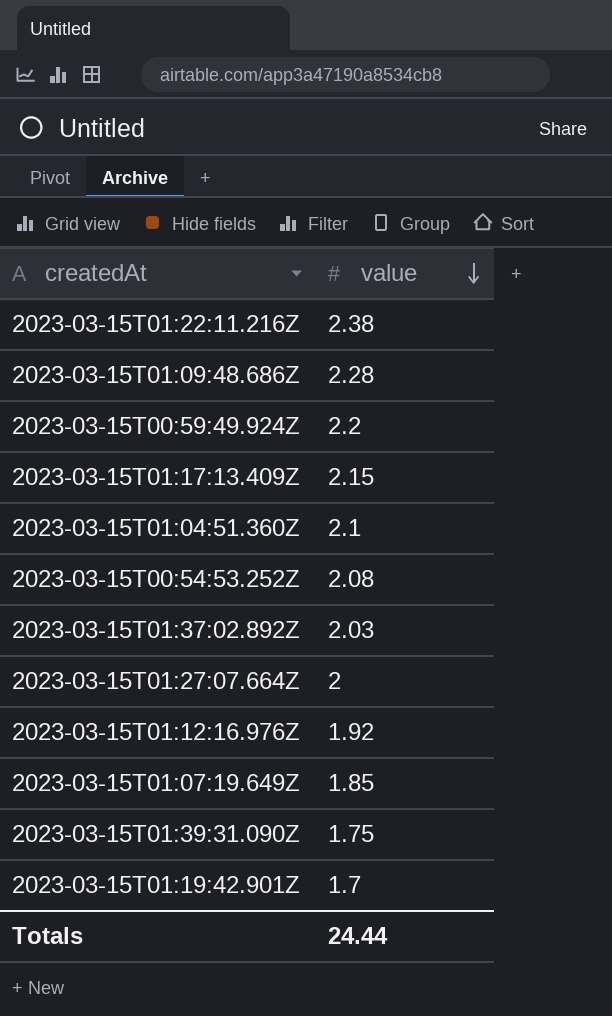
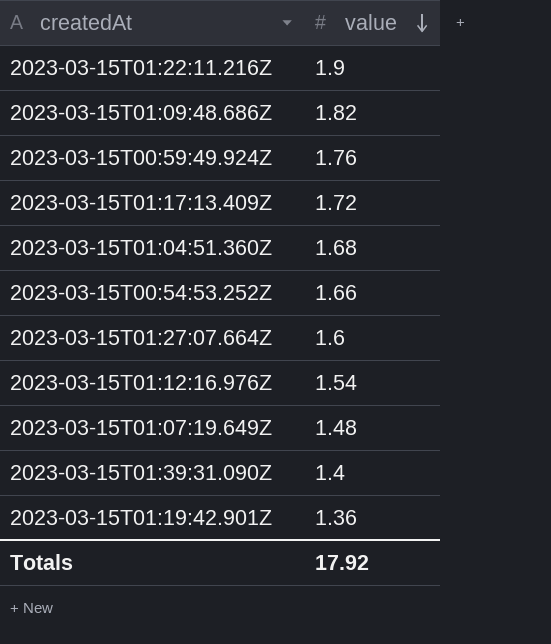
row 2023-03-15T01:37:02.892Z: 2.03 -> none
2023-03-15T01:22:11.216Z | value: 2.38 -> 1.9
2023-03-15T01:09:48.686Z | value: 2.28 -> 1.82
2023-03-15T00:59:49.924Z | value: 2.2 -> 1.76
2023-03-15T01:17:13.409Z | value: 2.15 -> 1.72
2023-03-15T01:04:51.360Z | value: 2.1 -> 1.68
2023-03-15T00:54:53.252Z | value: 2.08 -> 1.66
2023-03-15T01:27:07.664Z | value: 2 -> 1.6
2023-03-15T01:12:16.976Z | value: 1.92 -> 1.54
2023-03-15T01:07:19.649Z | value: 1.85 -> 1.48
2023-03-15T01:39:31.090Z | value: 1.75 -> 1.4
2023-03-15T01:19:42.901Z | value: 1.7 -> 1.36
Totals | value: 24.44 -> 17.92

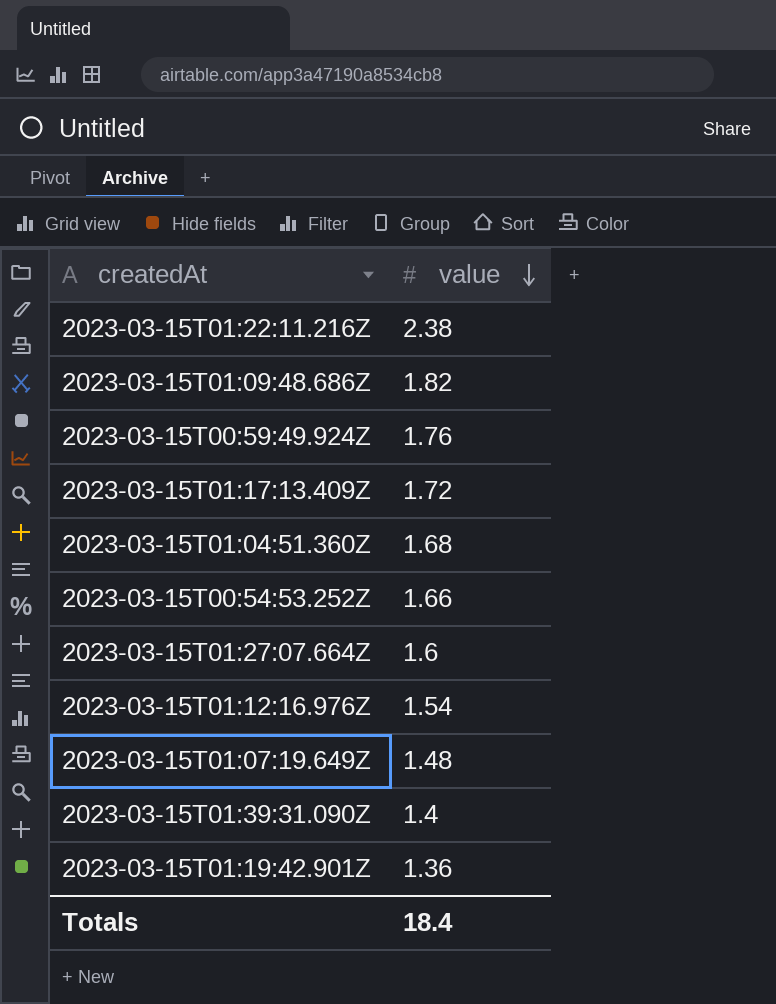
2023-03-15T01:22:11.216Z | value: 1.9 -> 2.38
Totals | value: 17.92 -> 18.4

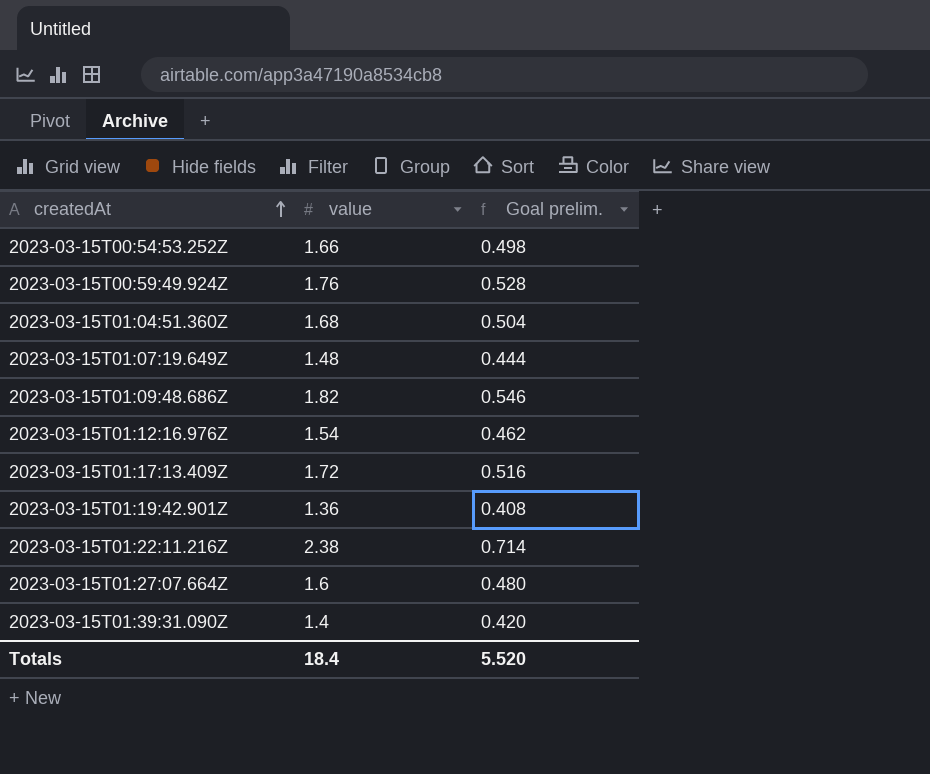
row order: value descending -> createdAt ascending
column Goal prelim. | formula: none -> [value] * 0.3

